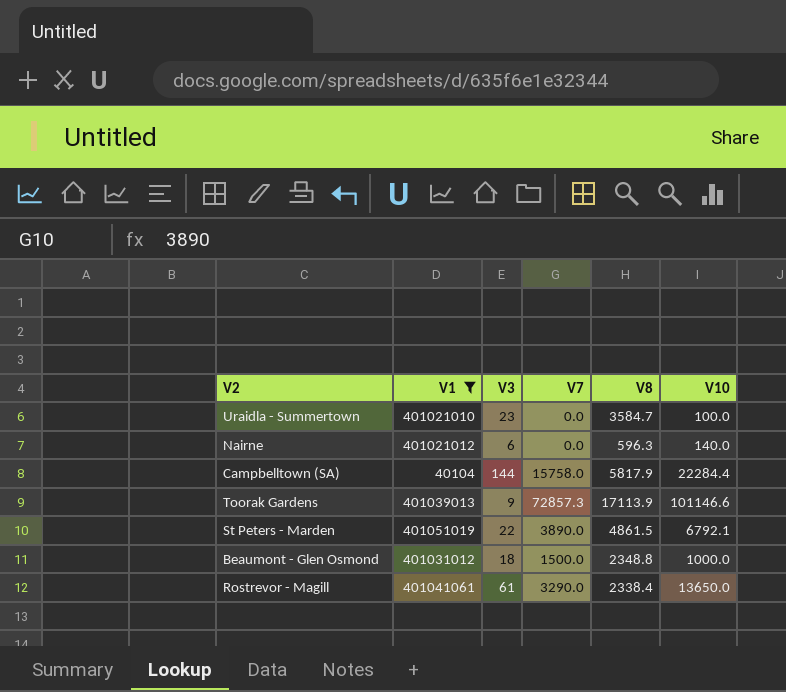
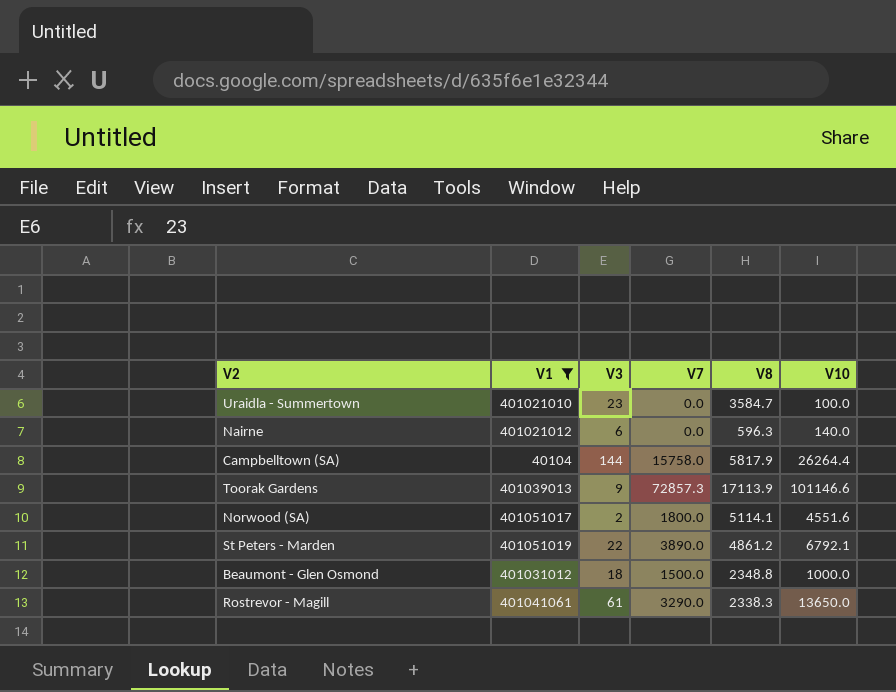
Campbelltown (SA) | V10: 22284.4 -> 26264.4
row Norwood (SA): none -> 401051017 | 2 | 1800.0 | 5114.1 | 4551.6
St Peters - Marden | V8: 4861.5 -> 4861.2
Rostrevor - Magill | V8: 2338.4 -> 2338.3

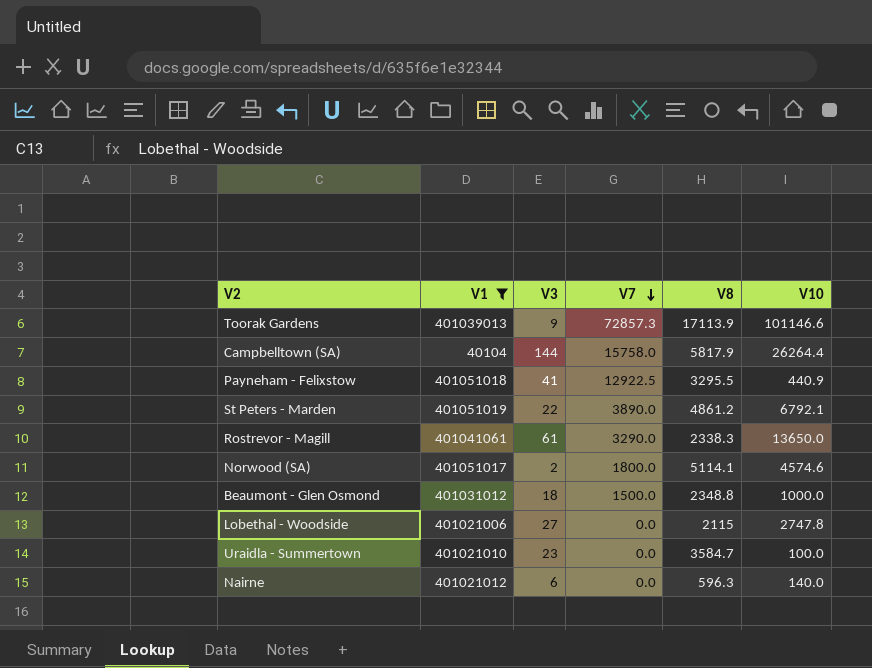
row order: none -> V7 descending
row Payneham - Felixstow: none -> 401051018 | 41 | 12922.5 | 3295.5 | 440.9
Norwood (SA) | V10: 4551.6 -> 4574.6
row Lobethal - Woodside: none -> 401021006 | 27 | 0.0 | 2115 | 2747.8

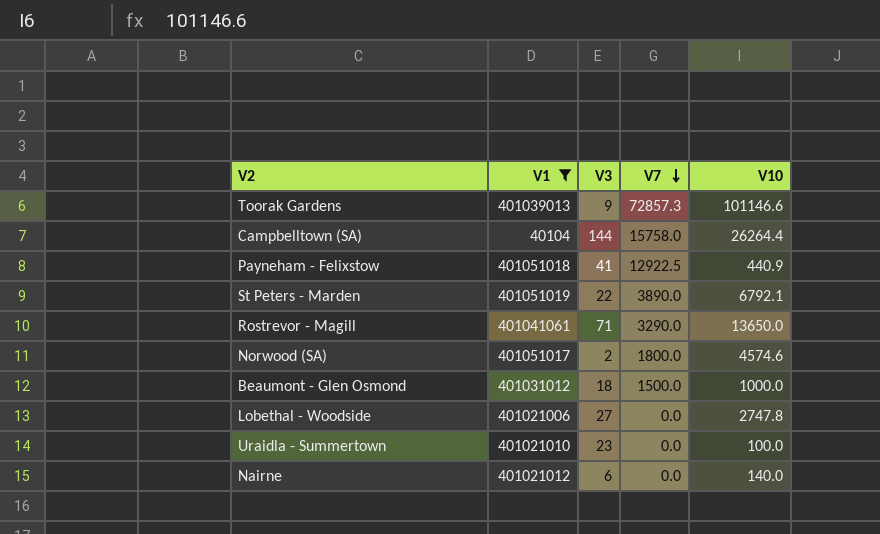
column V8 | position: 5 -> none
Rostrevor - Magill | V3: 61 -> 71

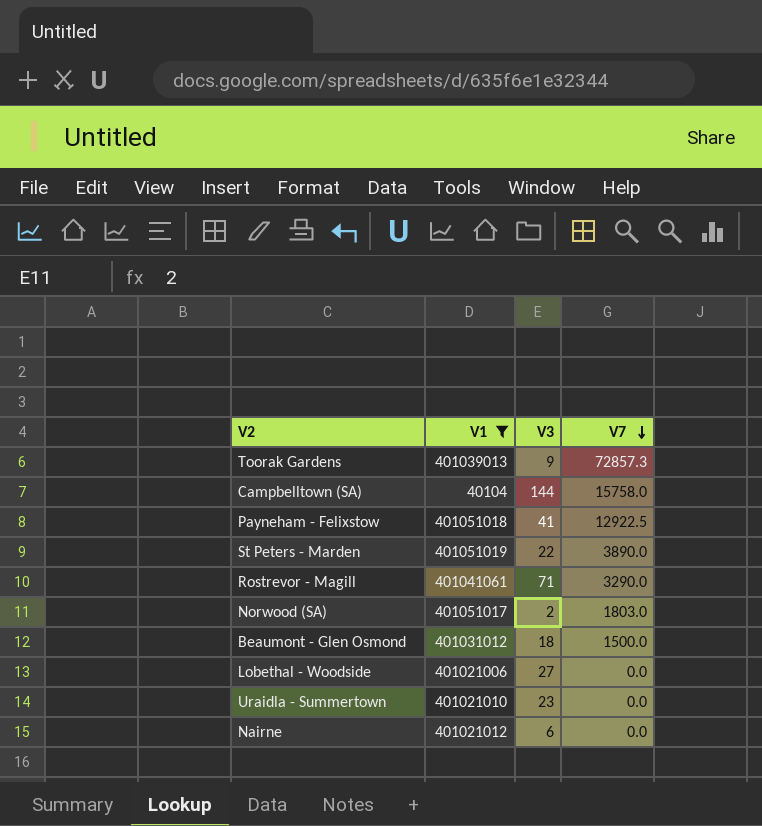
column V10 | position: 5 -> none
Norwood (SA) | V7: 1800.0 -> 1803.0

